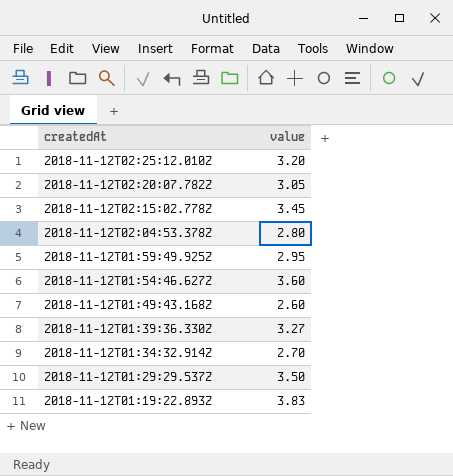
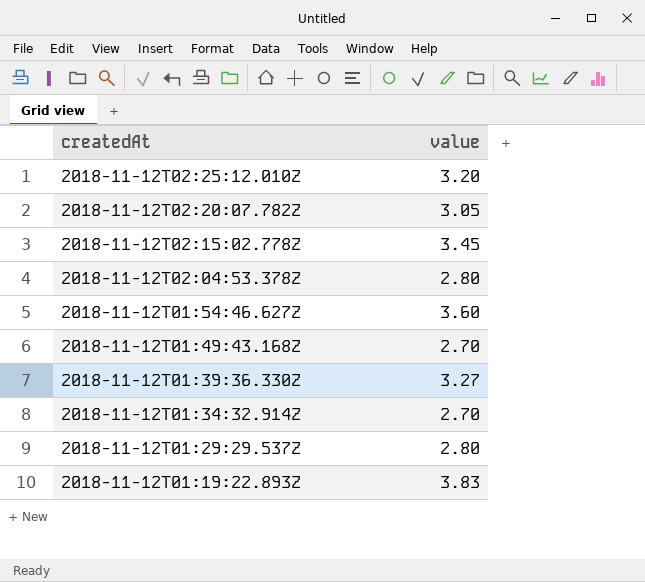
row 2018-11-12T01:59:49.925Z: 2.95 -> none
2018-11-12T01:49:43.168Z | value: 2.60 -> 2.70
2018-11-12T01:29:29.537Z | value: 3.50 -> 2.80

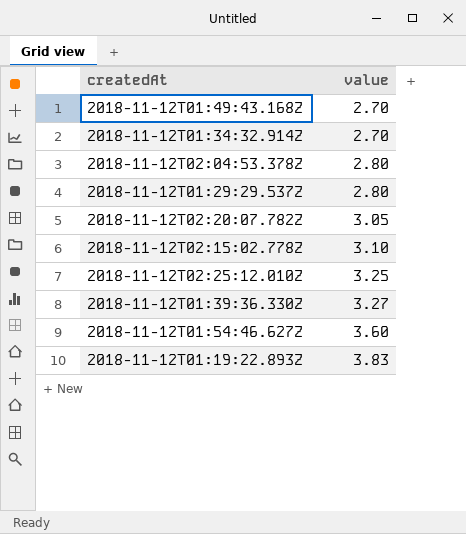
row order: createdAt descending -> value ascending
2018-11-12T02:15:02.778Z | value: 3.45 -> 3.10
2018-11-12T02:25:12.010Z | value: 3.20 -> 3.25

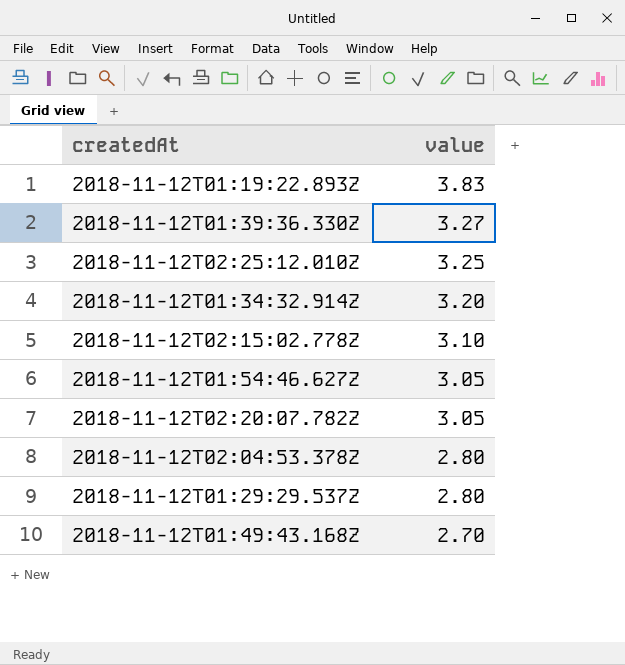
row order: value ascending -> value descending
2018-11-12T01:34:32.914Z | value: 2.70 -> 3.20
2018-11-12T01:54:46.627Z | value: 3.60 -> 3.05

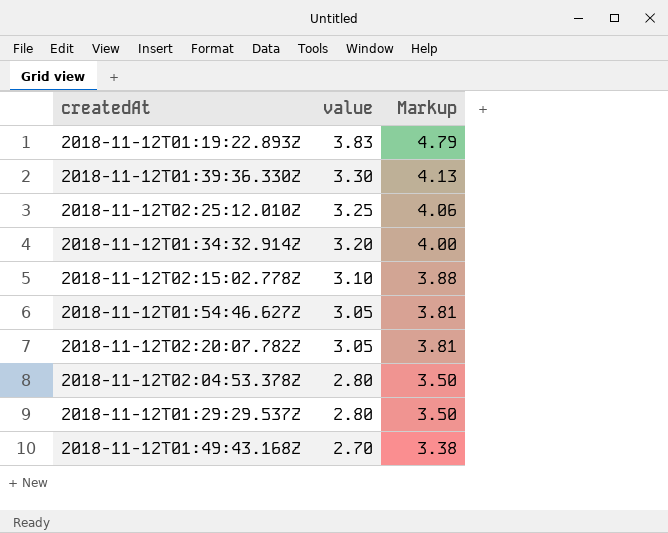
column Markup | formula: none -> [value] * 1.25
2018-11-12T01:39:36.330Z | value: 3.27 -> 3.30

